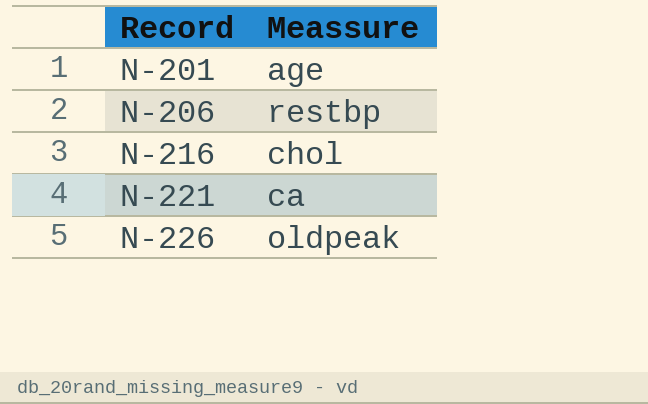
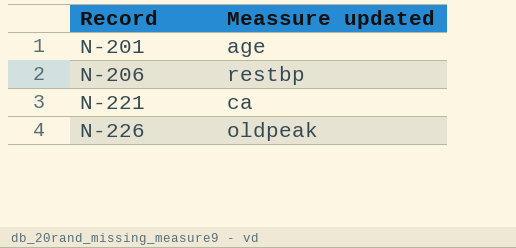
column name: Meassure -> Meassure updated
row N-216: chol -> none

